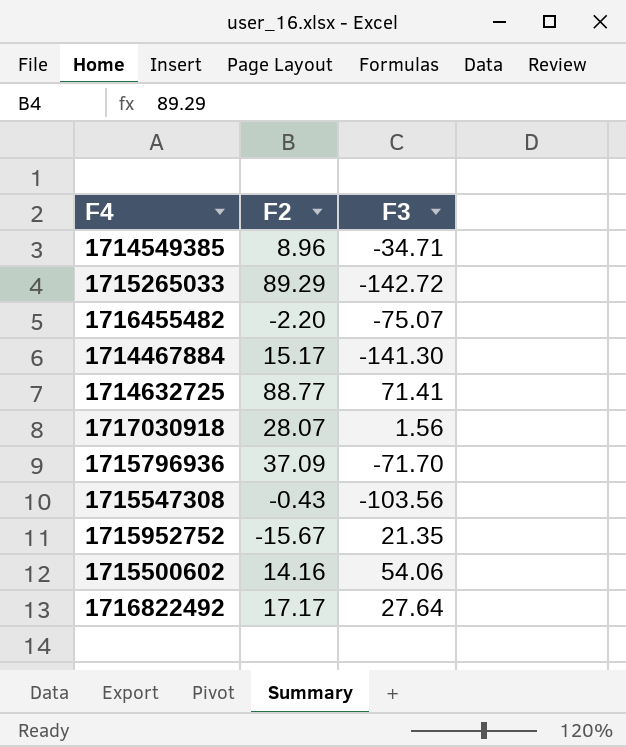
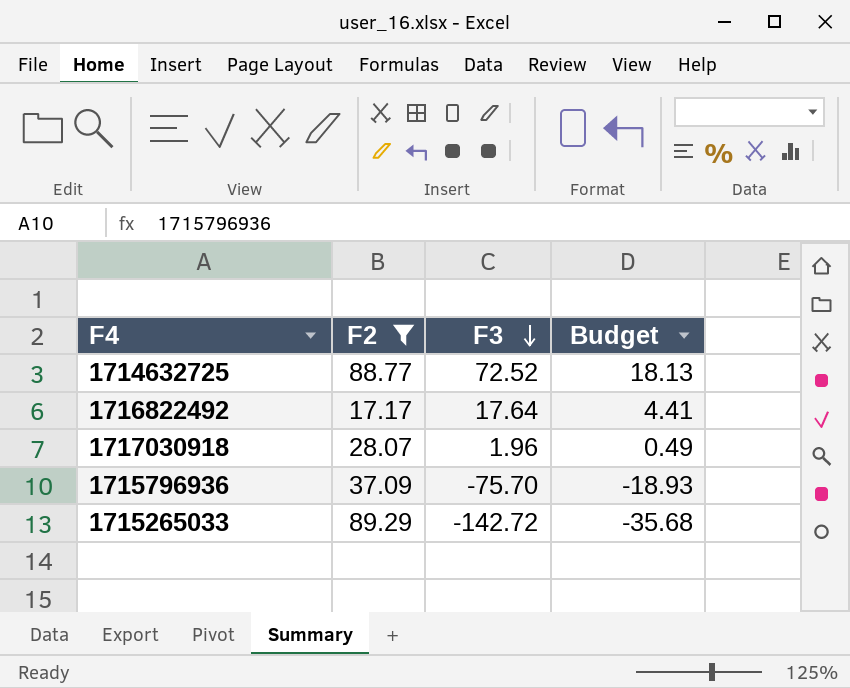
filter: none -> F2 >= 17.17
row order: none -> F3 descending
column Budget | formula: none -> [F3] * 0.25
1714632725 | F3: 71.41 -> 72.52
1716822492 | F3: 27.64 -> 17.64
1717030918 | F3: 1.56 -> 1.96
1715796936 | F3: -71.70 -> -75.70

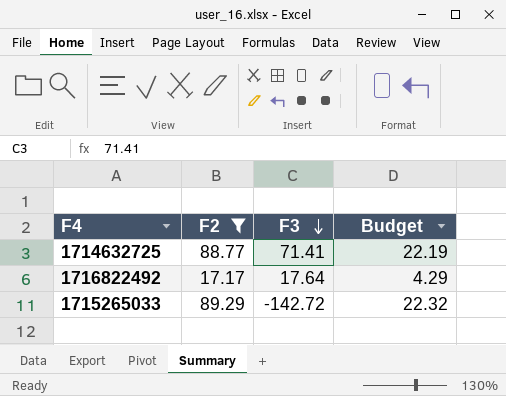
column Budget | formula: [F3] * 0.25 -> [F2] * 0.25
row 1717030918: 28.07 | 1.96 | 0.49 -> none
row 1715796936: 37.09 | -75.70 | -18.93 -> none
1714632725 | F3: 72.52 -> 71.41

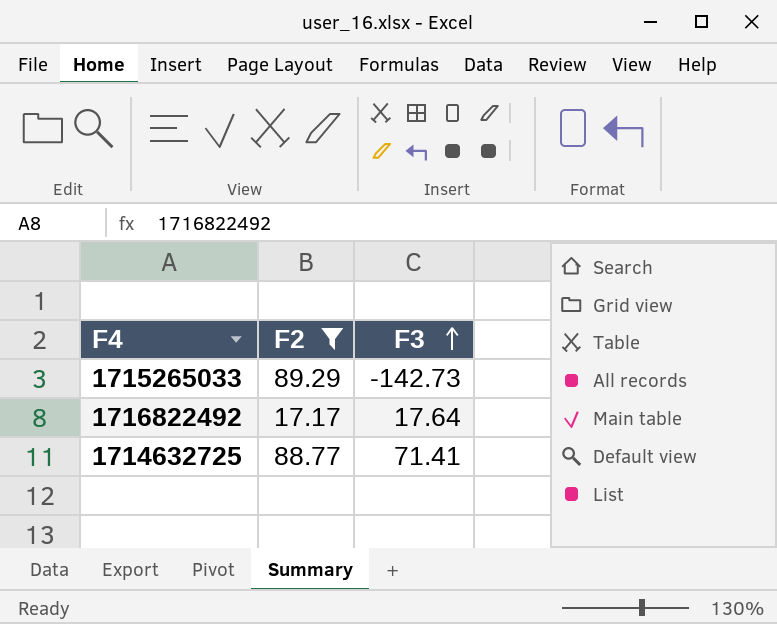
row order: F3 descending -> F3 ascending
column Budget | formula: [F2] * 0.25 -> none
1715265033 | F3: -142.72 -> -142.73

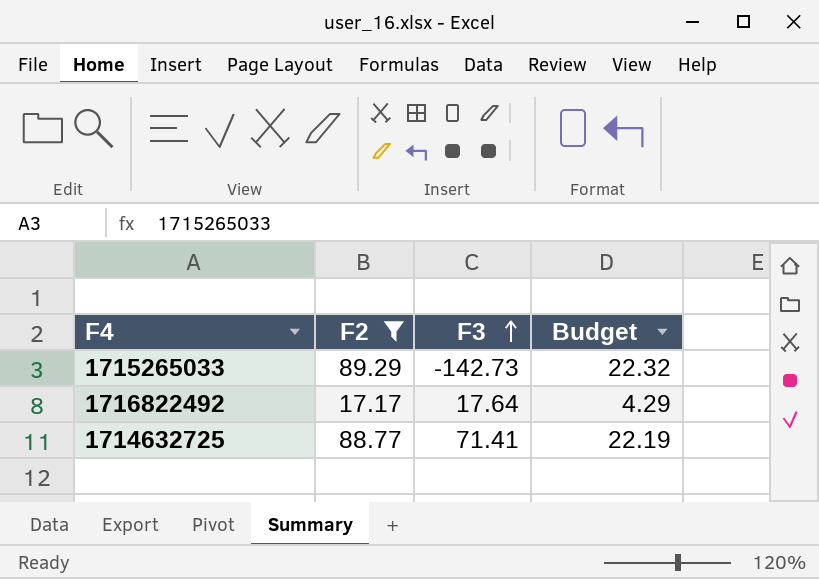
column Budget | formula: none -> [F2] * 0.25

